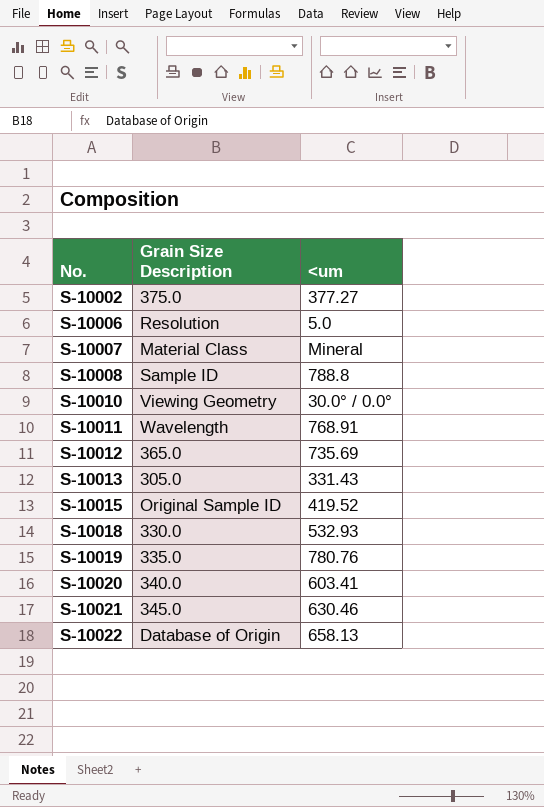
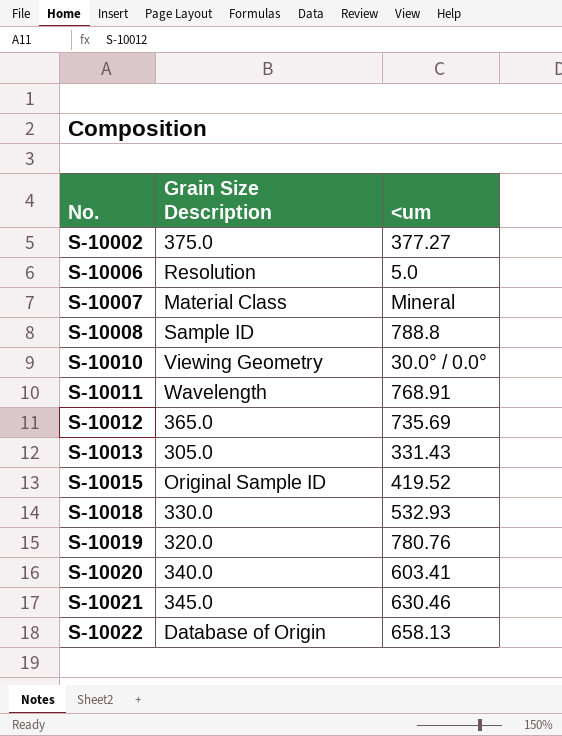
S-10019 | Grain Size Description: 335.0 -> 320.0

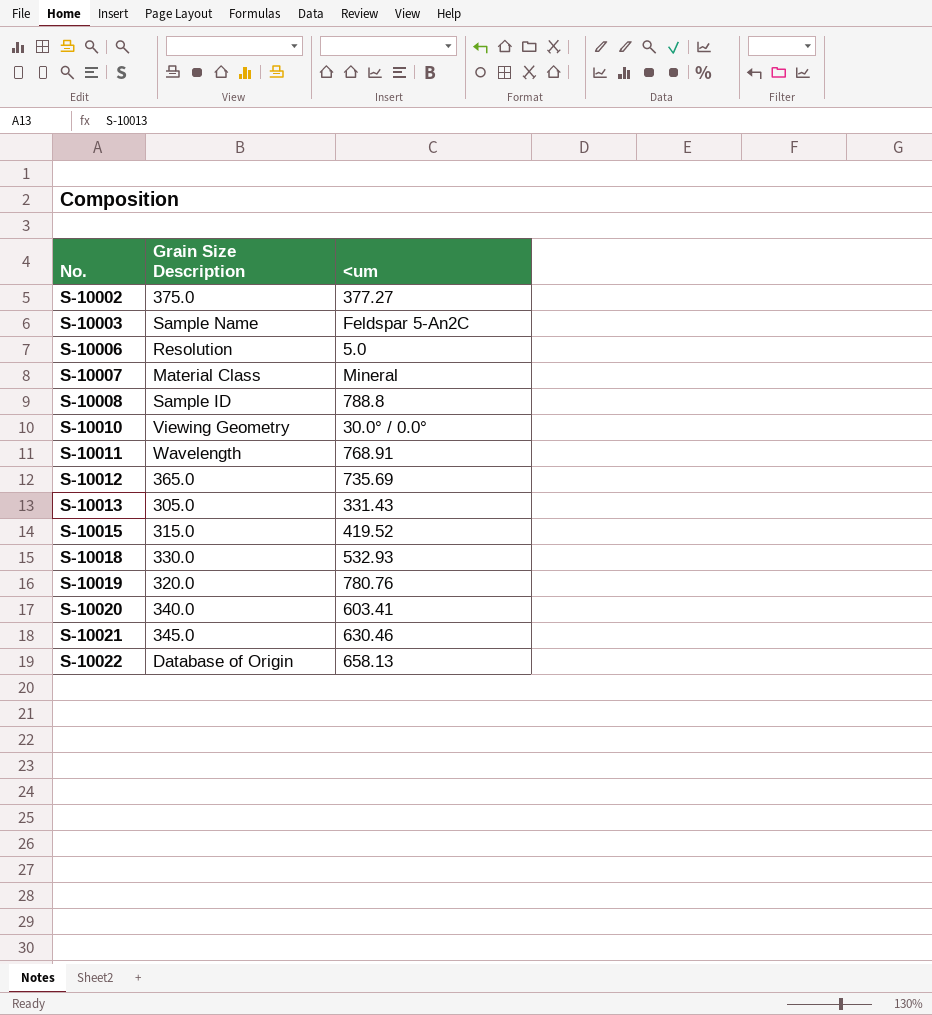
row S-10003: none -> Sample Name | Feldspar 5-An2C
S-10015 | Grain Size Description: Original Sample ID -> 315.0

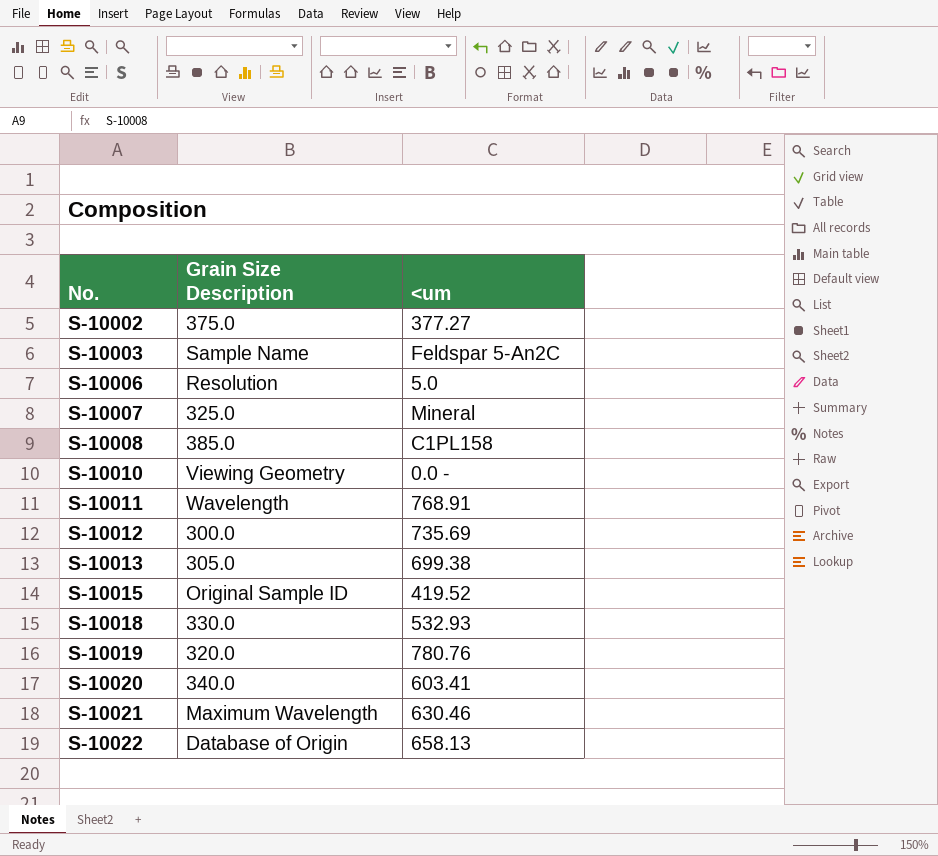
S-10007 | Grain Size Description: Material Class -> 325.0
S-10008 | Grain Size Description: Sample ID -> 385.0
S-10008 | <um: 788.8 -> C1PL158
S-10010 | <um: 30.0° / 0.0° -> 0.0 -
S-10012 | Grain Size Description: 365.0 -> 300.0
S-10013 | <um: 331.43 -> 699.38
S-10015 | Grain Size Description: 315.0 -> Original Sample ID
S-10021 | Grain Size Description: 345.0 -> Maximum Wavelength

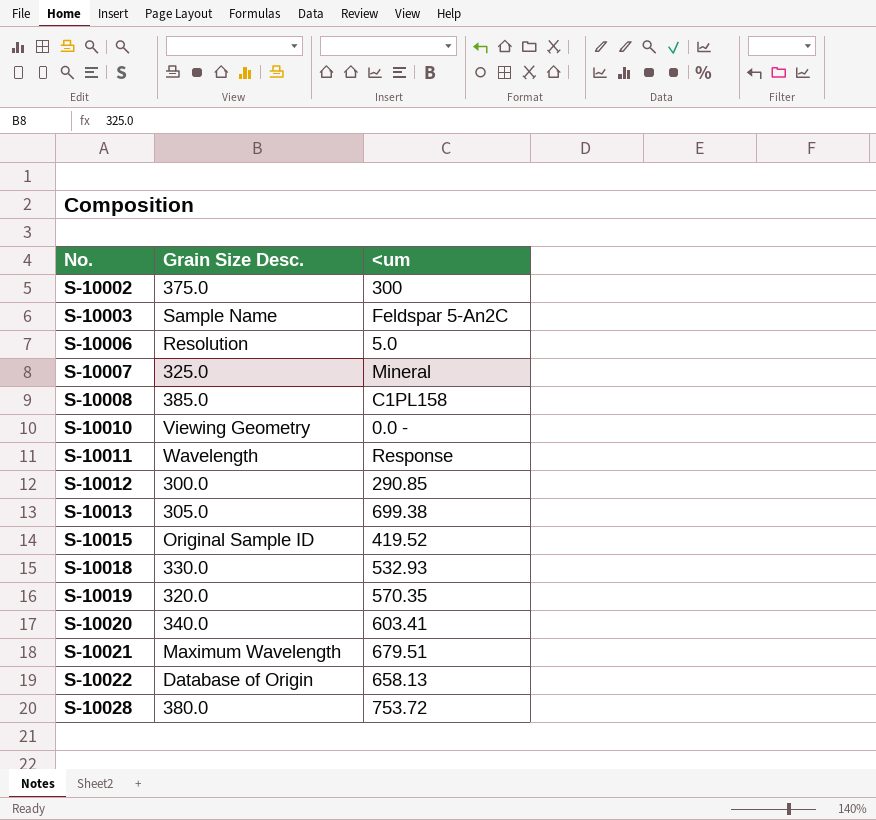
column name: Grain Size Description -> Grain Size Desc.
S-10002 | <um: 377.27 -> 300
S-10011 | <um: 768.91 -> Response
S-10012 | <um: 735.69 -> 290.85
S-10019 | <um: 780.76 -> 570.35
S-10021 | <um: 630.46 -> 679.51
row S-10028: none -> 380.0 | 753.72

